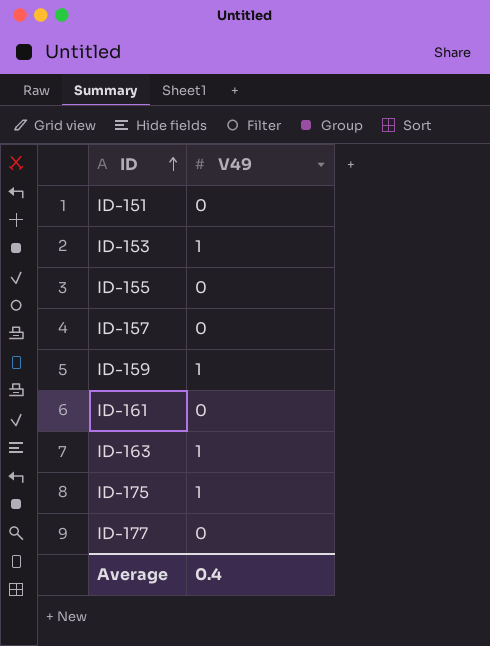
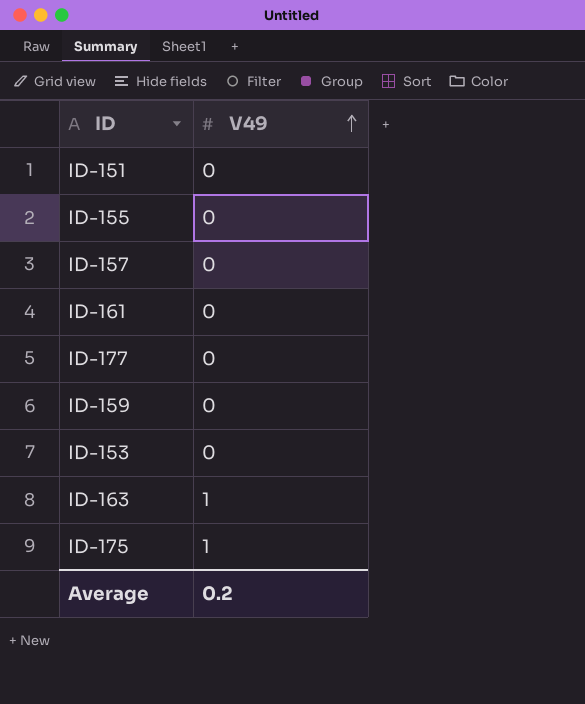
row order: ID ascending -> V49 ascending
ID-159 | V49: 1 -> 0
ID-153 | V49: 1 -> 0
Average | V49: 0.4 -> 0.2

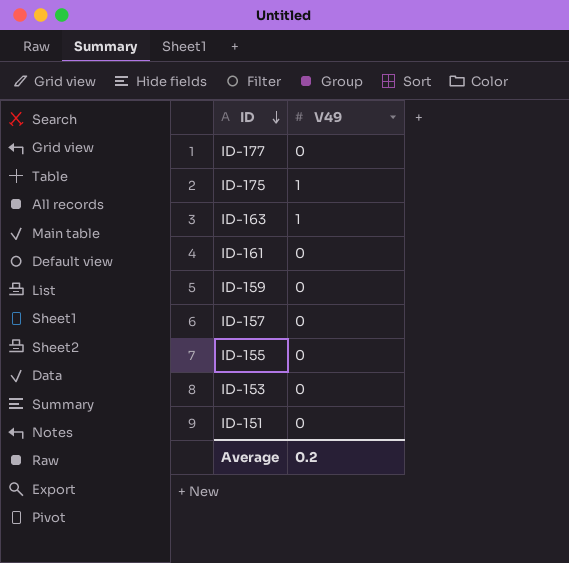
row order: V49 ascending -> ID descending

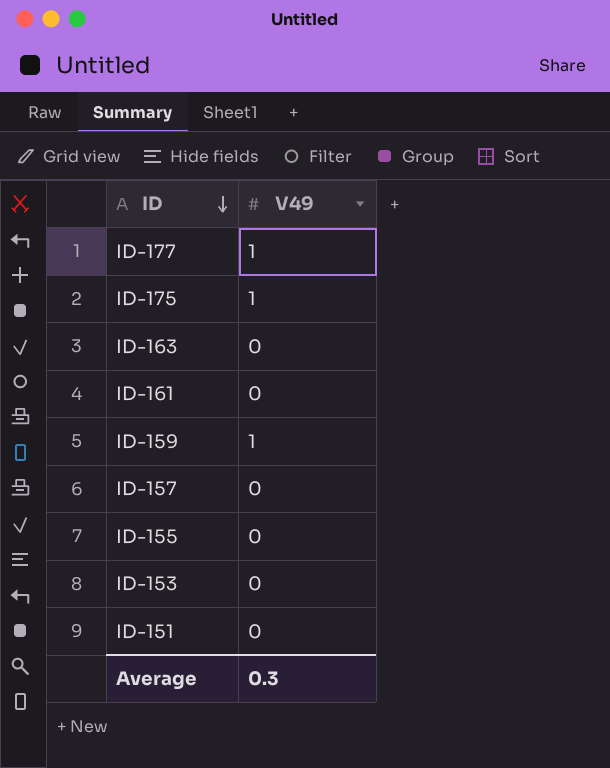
ID-177 | V49: 0 -> 1
ID-163 | V49: 1 -> 0
ID-159 | V49: 0 -> 1
Average | V49: 0.2 -> 0.3

